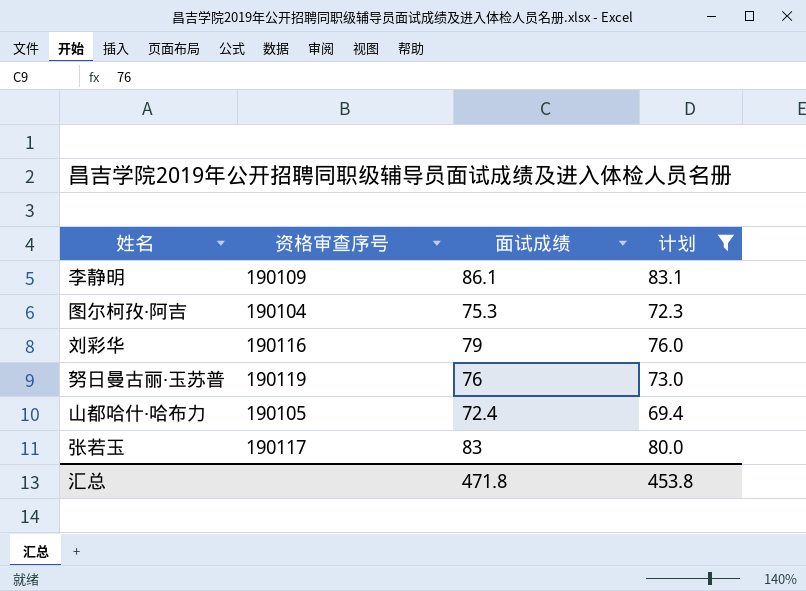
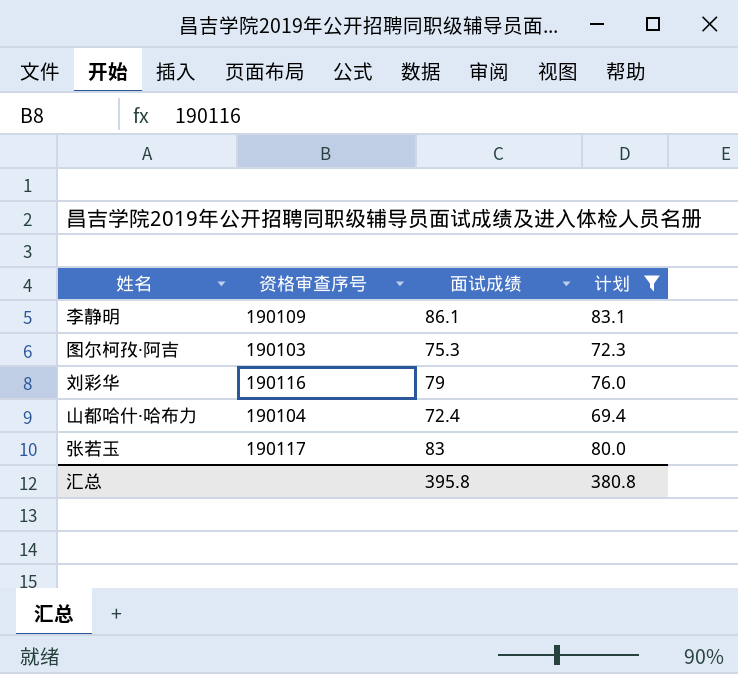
row 努日曼古丽·玉苏普: 190119 | 76 | 73.0 -> none
图尔柯孜·阿吉 | 资格审查序号: 190104 -> 190103
山都哈什·哈布力 | 资格审查序号: 190105 -> 190104
汇总 | 面试成绩: 471.8 -> 395.8
汇总 | 计划: 453.8 -> 380.8

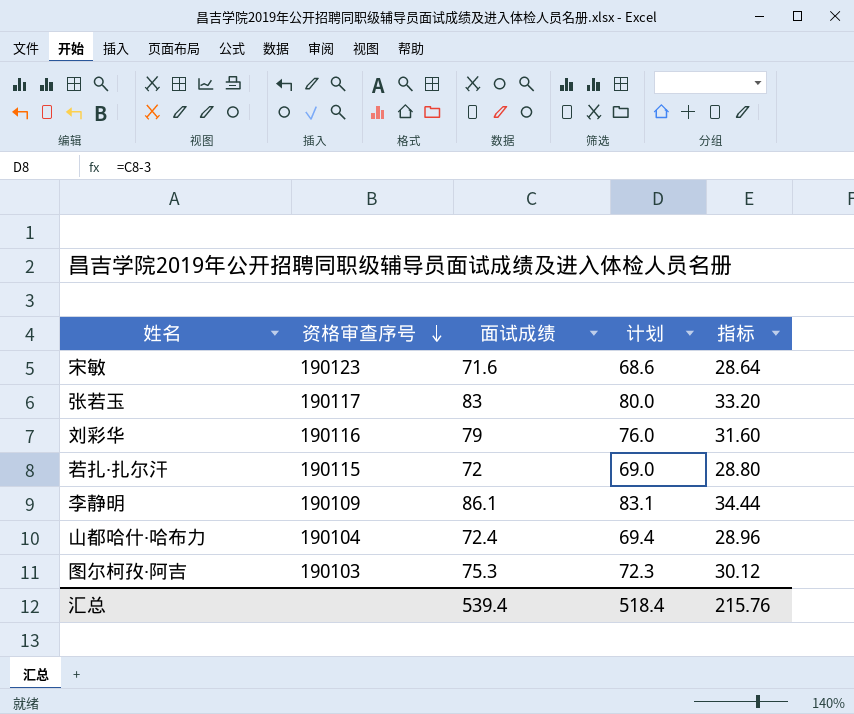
filter: 计划 >= 69.4 -> none
row order: none -> 资格审查序号 descending
column 指标 | formula: none -> [面试成绩] * 0.4
汇总 | 面试成绩: 395.8 -> 539.4
汇总 | 计划: 380.8 -> 518.4

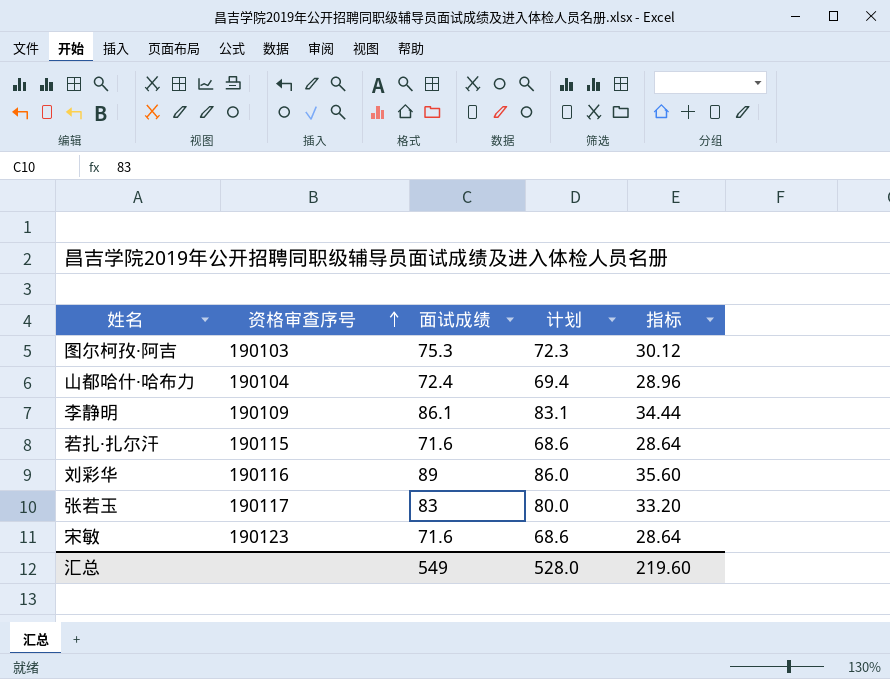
row order: 资格审查序号 descending -> 资格审查序号 ascending
若扎·扎尔汗 | 面试成绩: 72 -> 71.6
若扎·扎尔汗 | 计划: 69.0 -> 68.6
若扎·扎尔汗 | 指标: 28.80 -> 28.64
刘彩华 | 面试成绩: 79 -> 89
刘彩华 | 计划: 76.0 -> 86.0
刘彩华 | 指标: 31.60 -> 35.60
汇总 | 面试成绩: 539.4 -> 549
汇总 | 计划: 518.4 -> 528.0
汇总 | 指标: 215.76 -> 219.60

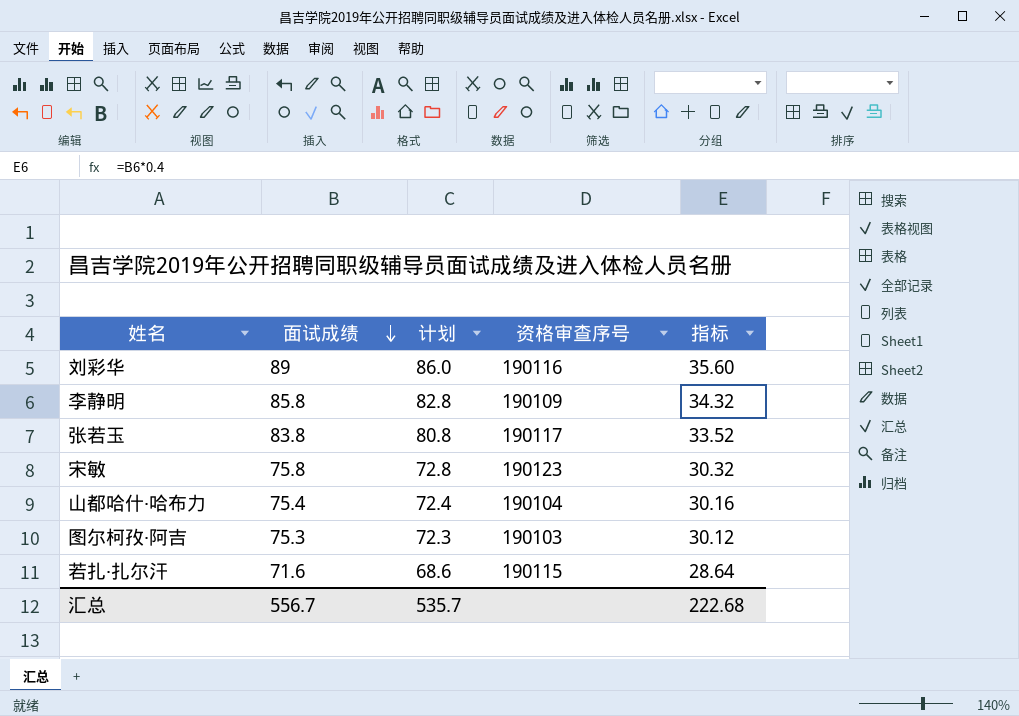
row order: 资格审查序号 ascending -> 面试成绩 descending
column 资格审查序号 | position: 2 -> 4
李静明 | 面试成绩: 86.1 -> 85.8
李静明 | 计划: 83.1 -> 82.8
李静明 | 指标: 34.44 -> 34.32
张若玉 | 面试成绩: 83 -> 83.8
张若玉 | 计划: 80.0 -> 80.8
张若玉 | 指标: 33.20 -> 33.52
宋敏 | 面试成绩: 71.6 -> 75.8
宋敏 | 计划: 68.6 -> 72.8
宋敏 | 指标: 28.64 -> 30.32
山都哈什·哈布力 | 面试成绩: 72.4 -> 75.4
山都哈什·哈布力 | 计划: 69.4 -> 72.4
山都哈什·哈布力 | 指标: 28.96 -> 30.16
汇总 | 面试成绩: 549 -> 556.7
汇总 | 计划: 528.0 -> 535.7
汇总 | 指标: 219.60 -> 222.68

